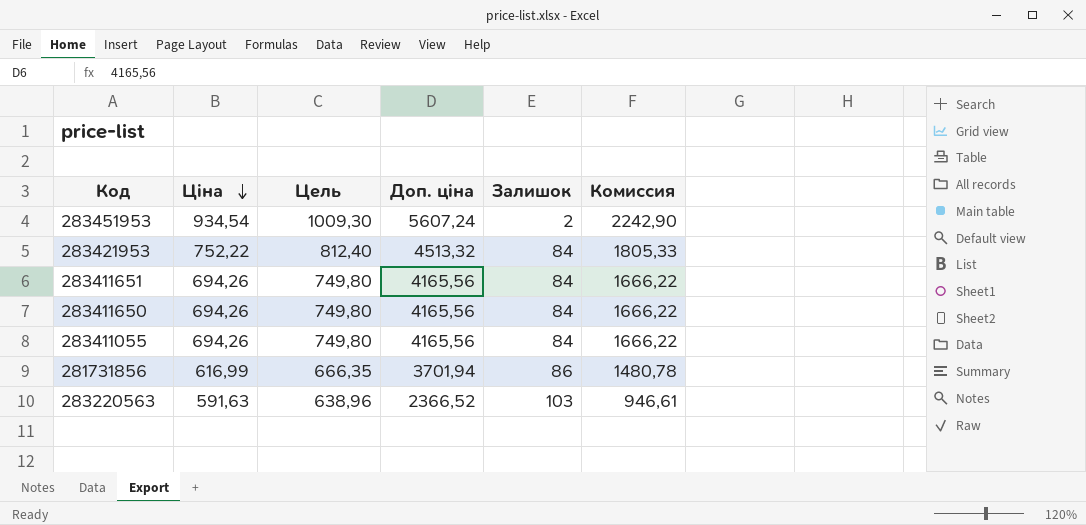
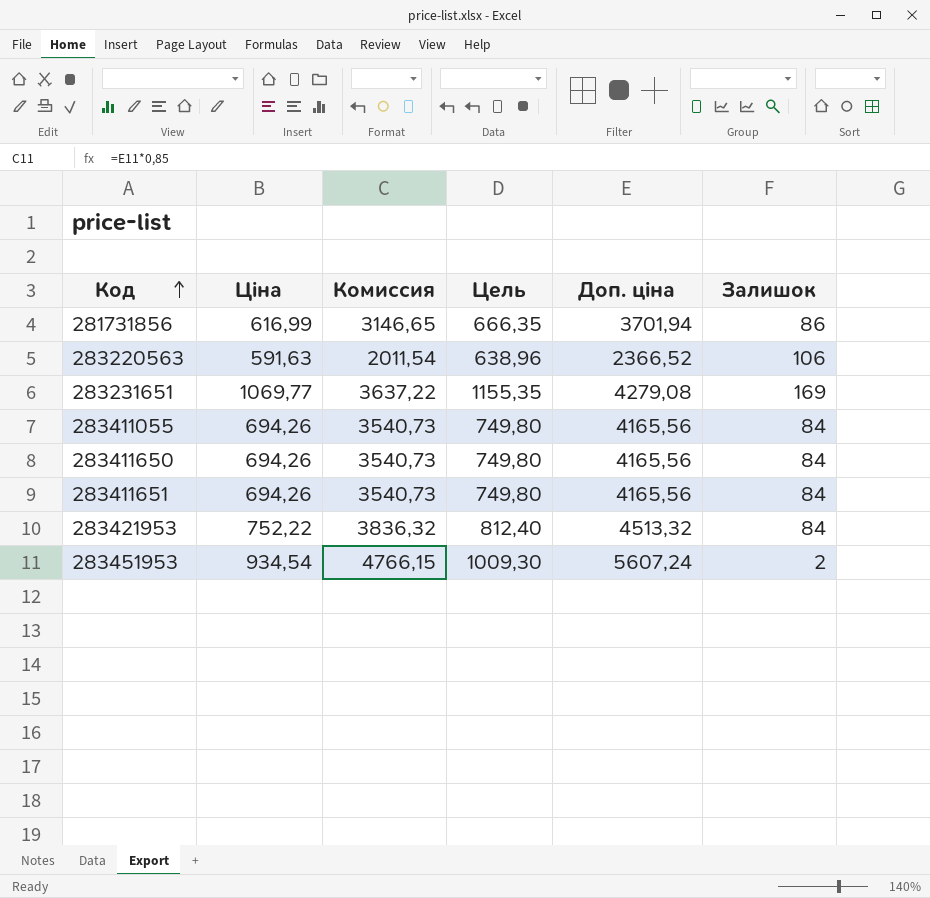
row order: Ціна descending -> Код ascending
column Комиссия | formula: [Доп. ціна] * 0,4 -> [Доп. ціна] * 0,85
column Комиссия | position: 6 -> 3
283220563 | Залишок: 103 -> 106
row 283231651: none -> 1069,77 | 3637,22 | 1155,35 | 4279,08 | 169

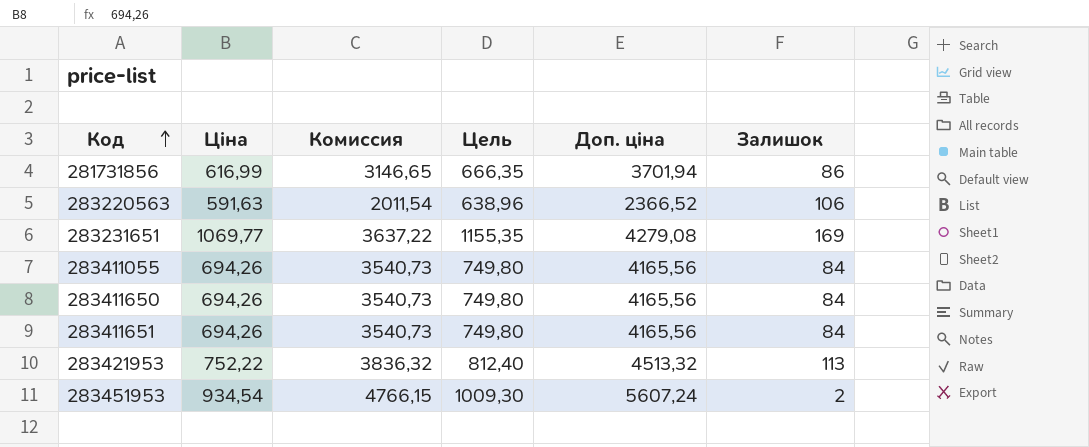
283421953 | Залишок: 84 -> 113

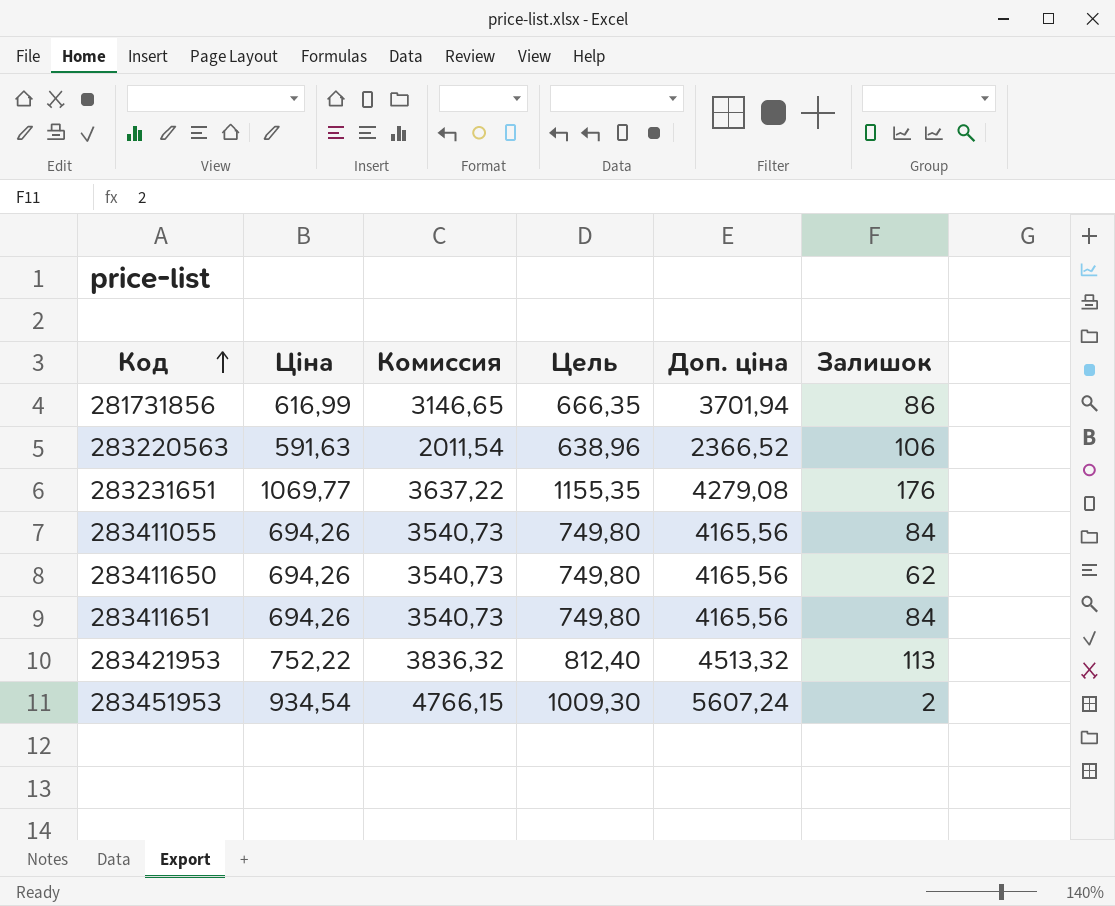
283231651 | Залишок: 169 -> 176
283411650 | Залишок: 84 -> 62

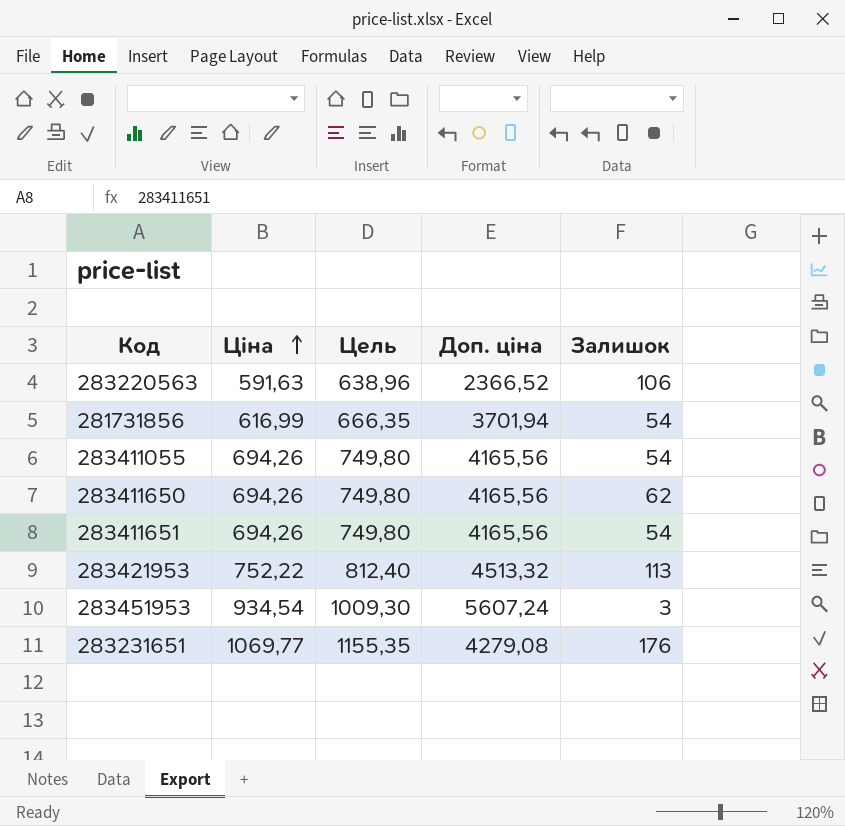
row order: Код ascending -> Ціна ascending
column Комиссия | formula: [Доп. ціна] * 0,85 -> none
281731856 | Залишок: 86 -> 54
283411055 | Залишок: 84 -> 54
283411651 | Залишок: 84 -> 54
283451953 | Залишок: 2 -> 3

